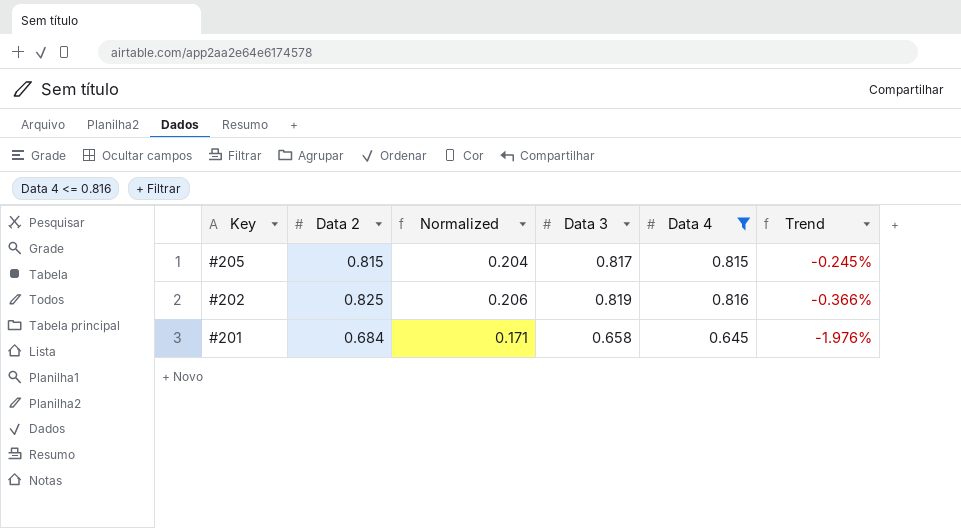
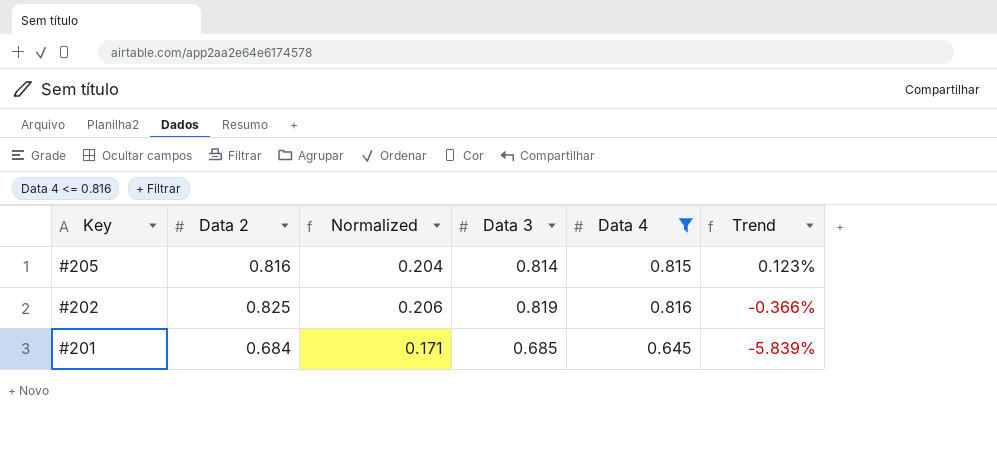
#205 | Data 2: 0.815 -> 0.816
#205 | Data 3: 0.817 -> 0.814
#205 | Trend: -0.245% -> 0.123%
#201 | Data 3: 0.658 -> 0.685
#201 | Trend: -1.976% -> -5.839%

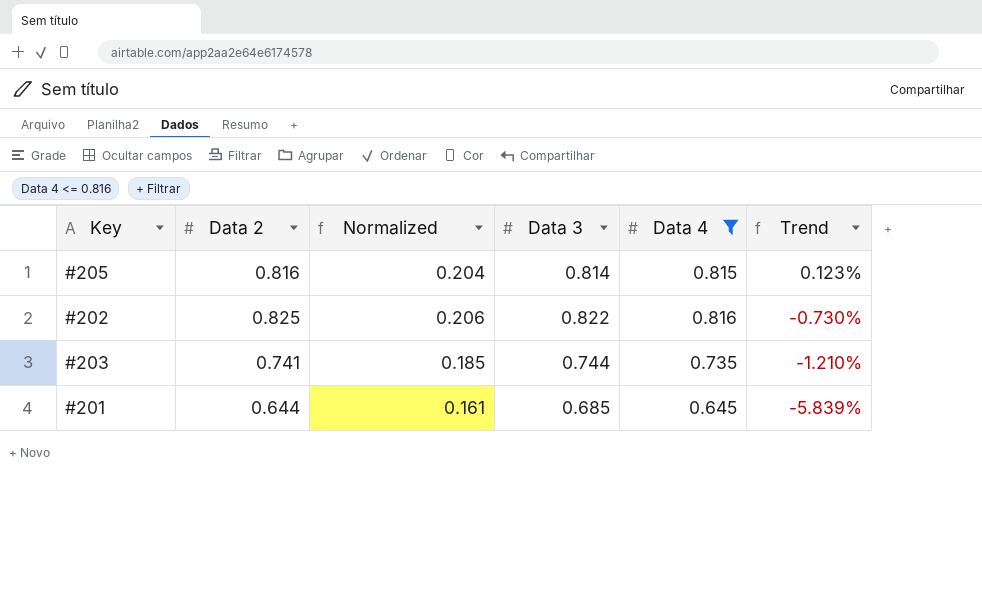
#202 | Data 3: 0.819 -> 0.822
#202 | Trend: -0.366% -> -0.730%
row #203: none -> 0.741 | 0.185 | 0.744 | 0.735 | -1.210%
#201 | Data 2: 0.684 -> 0.644
#201 | Normalized: 0.171 -> 0.161

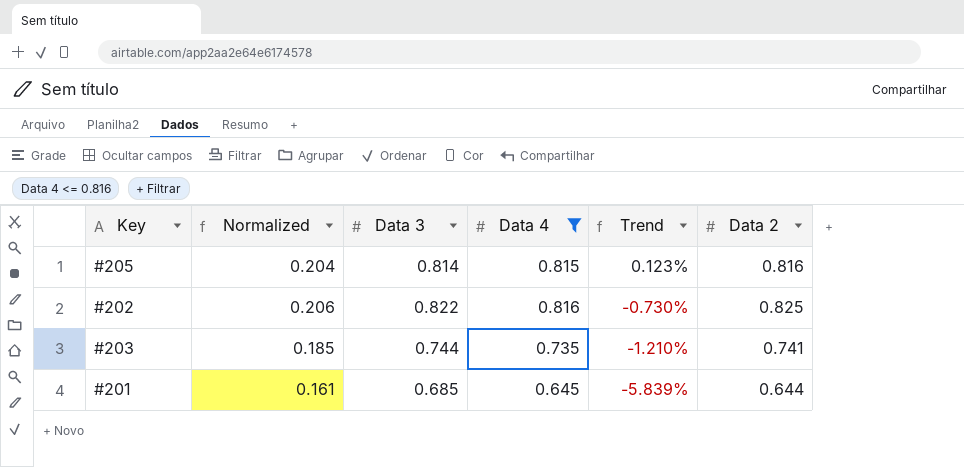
column Data 2 | position: 2 -> 6

